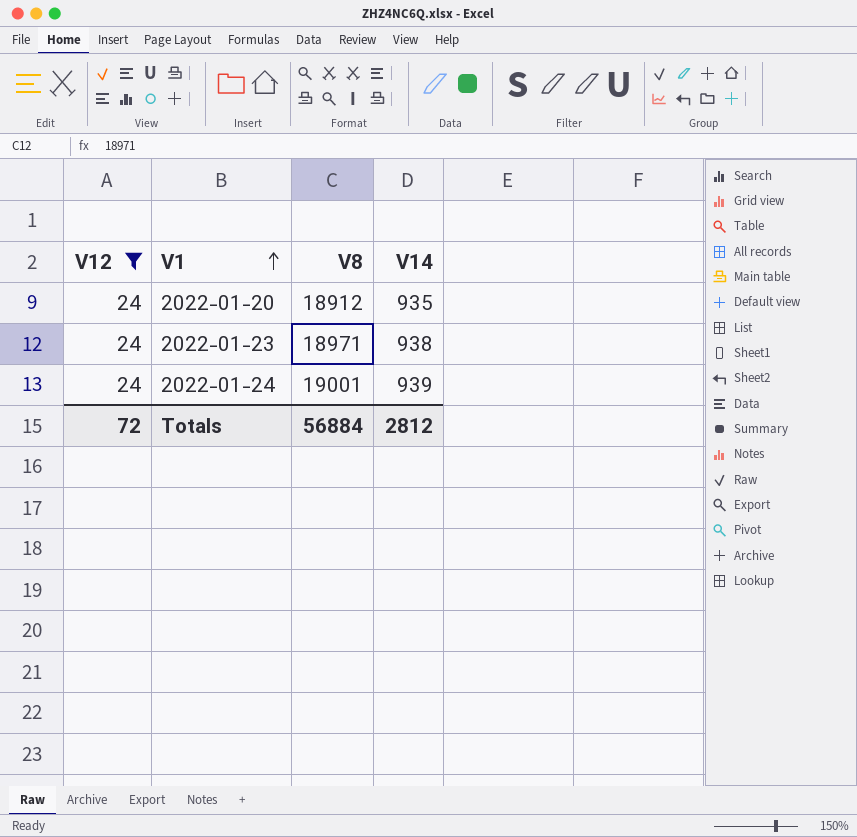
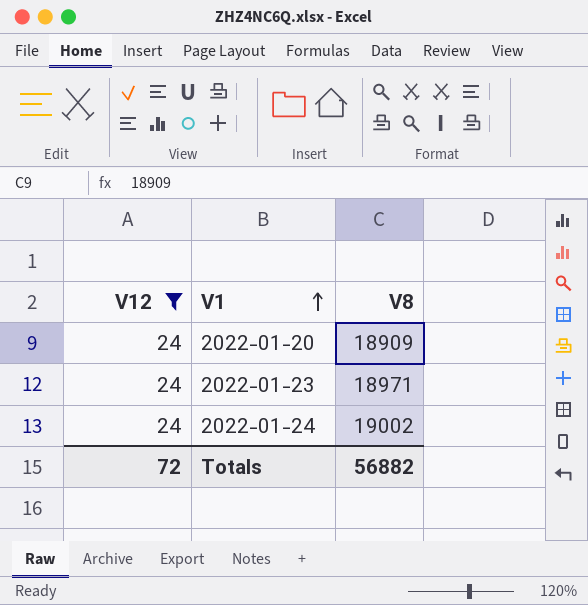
column V14 | position: 4 -> none
2022-01-20 | V8: 18912 -> 18909
2022-01-24 | V8: 19001 -> 19002
Totals | V8: 56884 -> 56882

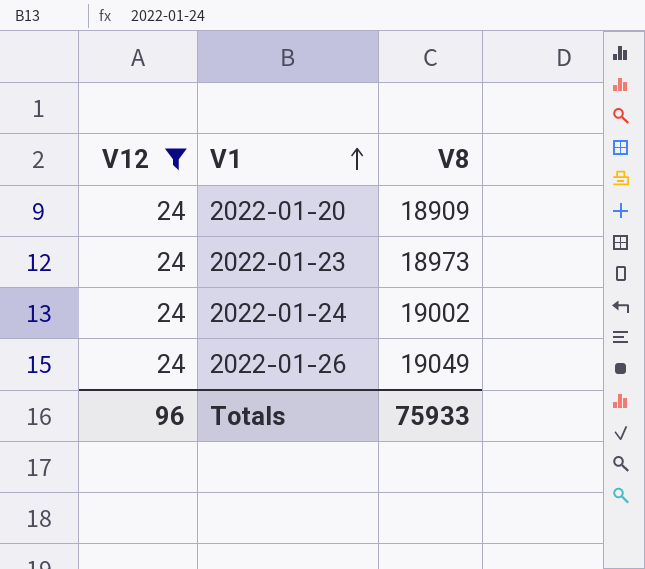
2022-01-23 | V8: 18971 -> 18973
row 2022-01-26: none -> 24 | 19049
Totals | V12: 72 -> 96
Totals | V8: 56882 -> 75933

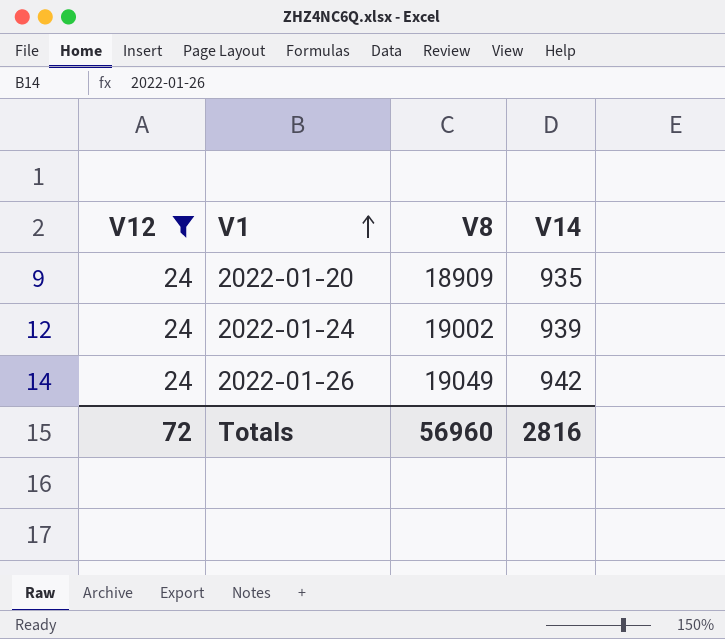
column V14 | position: none -> 4
row 2022-01-23: 24 | 18973 -> none
Totals | V12: 96 -> 72
Totals | V8: 75933 -> 56960

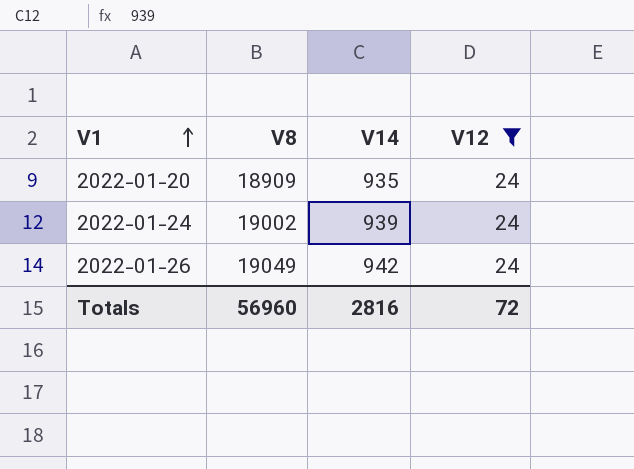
column V12 | position: 1 -> 4

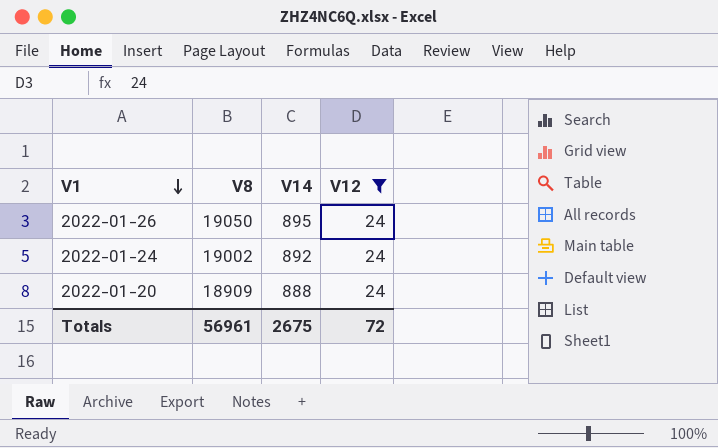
row order: V1 ascending -> V1 descending
2022-01-26 | V8: 19049 -> 19050
2022-01-26 | V14: 942 -> 895
2022-01-24 | V14: 939 -> 892
2022-01-20 | V14: 935 -> 888
Totals | V8: 56960 -> 56961
Totals | V14: 2816 -> 2675

